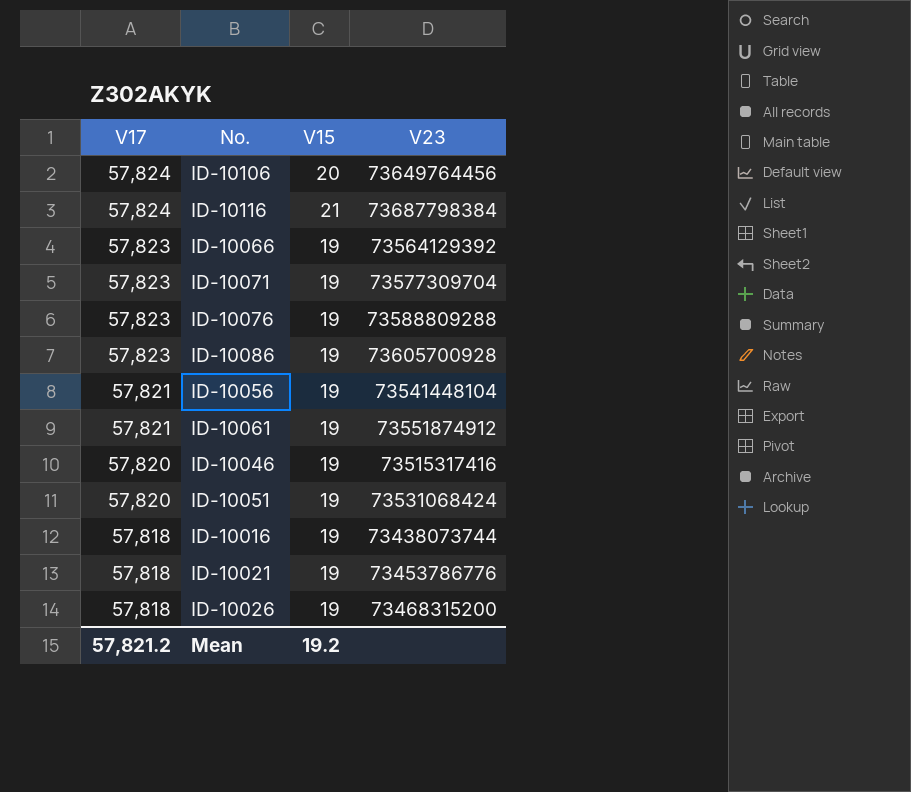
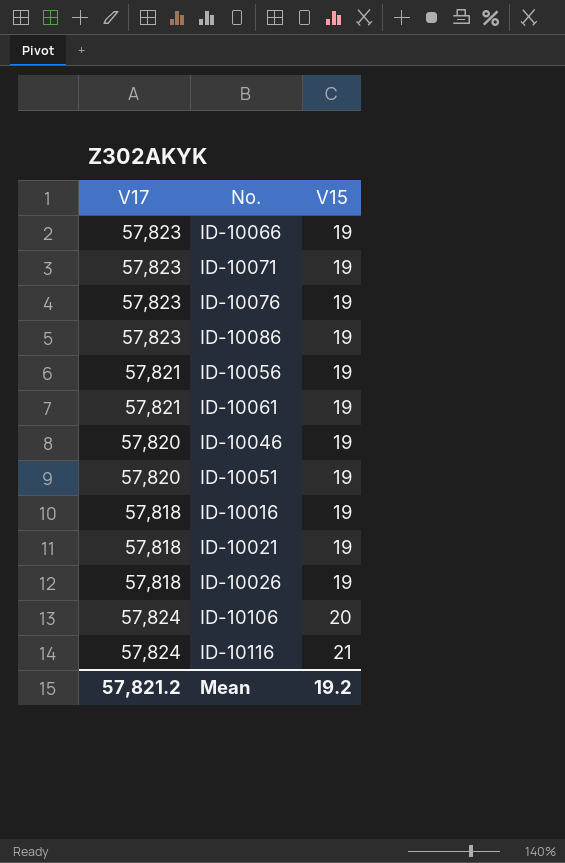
row order: V17 descending -> V15 ascending
column V23 | position: 4 -> none

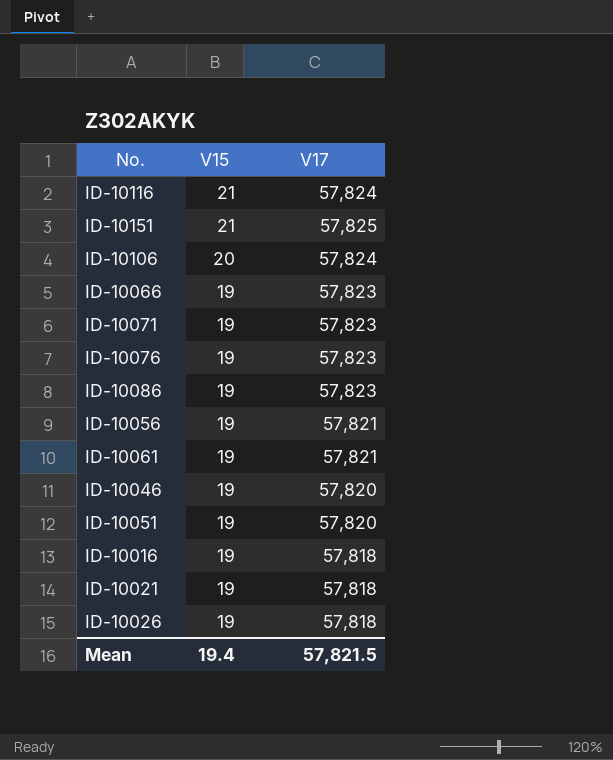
row order: V15 ascending -> V15 descending
column V17 | position: 1 -> 3
row ID-10151: none -> 21 | 57,825
Mean | V15: 19.2 -> 19.4
Mean | V17: 57,821.2 -> 57,821.5

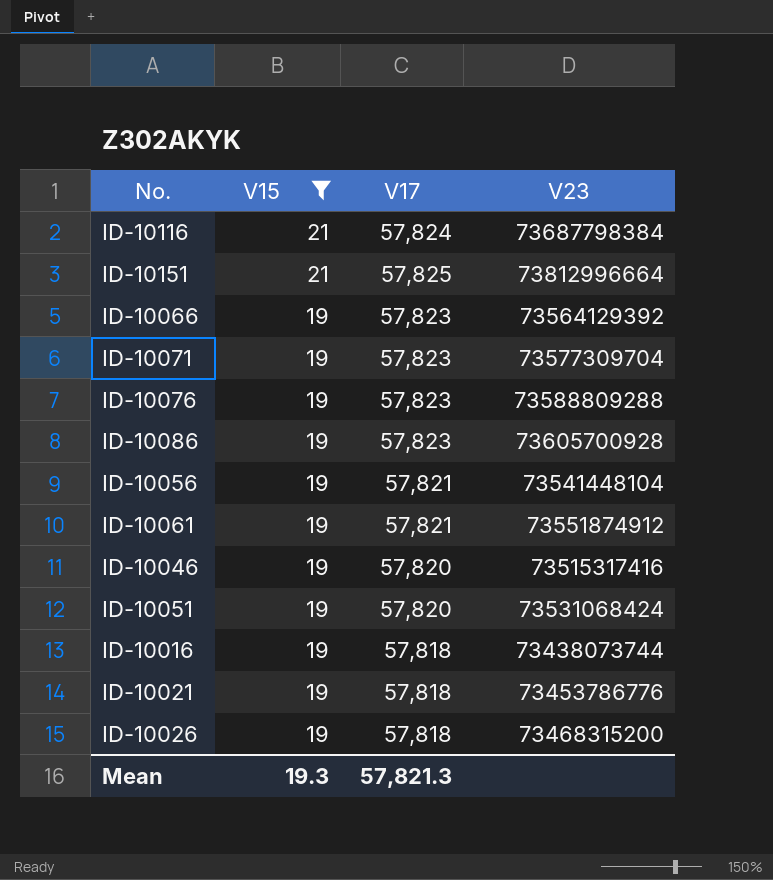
filter: none -> V15 != 20
column V23 | position: none -> 4
Mean | V15: 19.4 -> 19.3
Mean | V17: 57,821.5 -> 57,821.3

